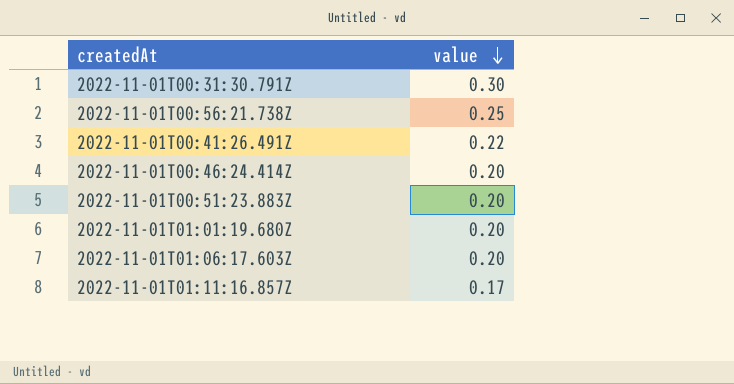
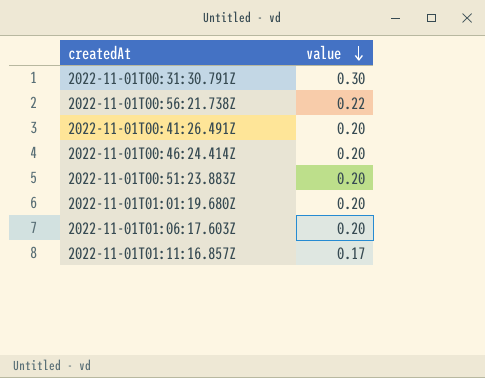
2022-11-01T00:56:21.738Z | value: 0.25 -> 0.22
2022-11-01T00:41:26.491Z | value: 0.22 -> 0.20

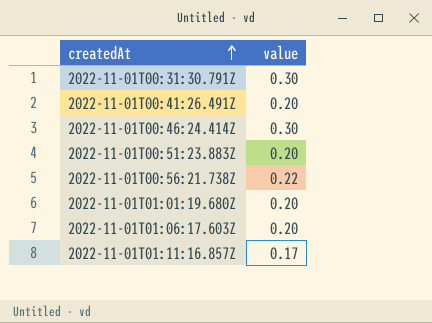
row order: value descending -> createdAt ascending
2022-11-01T00:46:24.414Z | value: 0.20 -> 0.30

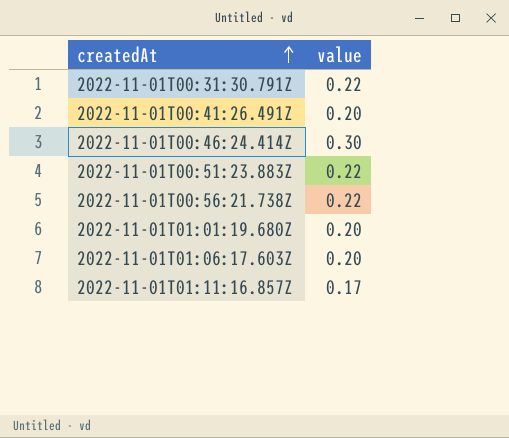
2022-11-01T00:31:30.791Z | value: 0.30 -> 0.22
2022-11-01T00:51:23.883Z | value: 0.20 -> 0.22

